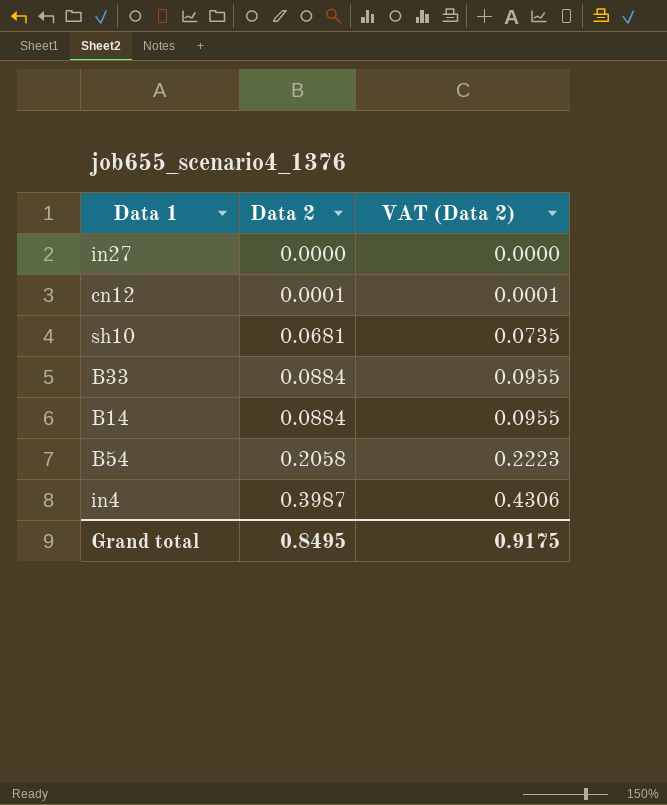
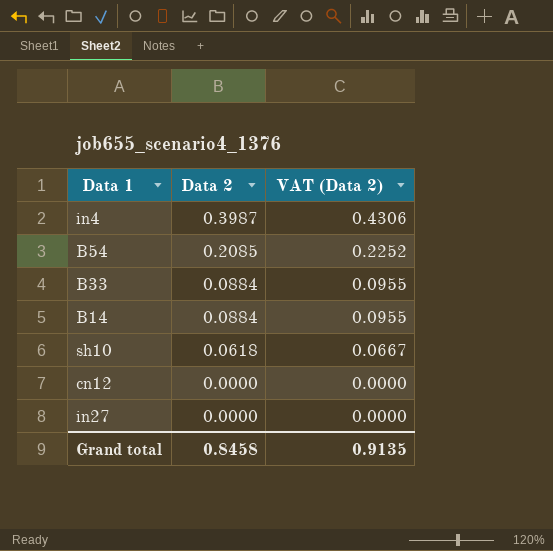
row order: Data 2 ascending -> Data 2 descending
B54 | Data 2: 0.2058 -> 0.2085
B54 | VAT (Data 2): 0.2223 -> 0.2252
sh10 | Data 2: 0.0681 -> 0.0618
sh10 | VAT (Data 2): 0.0735 -> 0.0667
cn12 | Data 2: 0.0001 -> 0.0000
cn12 | VAT (Data 2): 0.0001 -> 0.0000
Grand total | Data 2: 0.8495 -> 0.8458
Grand total | VAT (Data 2): 0.9175 -> 0.9135

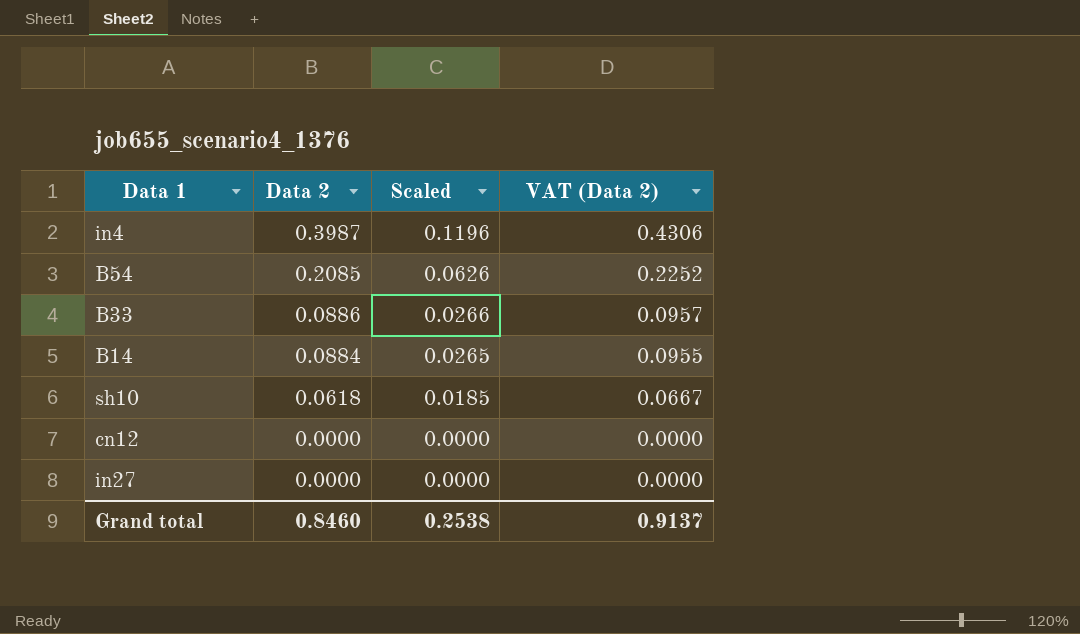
column Scaled | formula: none -> [Data 2] * 0.3
B33 | Data 2: 0.0884 -> 0.0886
B33 | VAT (Data 2): 0.0955 -> 0.0957
Grand total | Data 2: 0.8458 -> 0.8460
Grand total | VAT (Data 2): 0.9135 -> 0.9137

